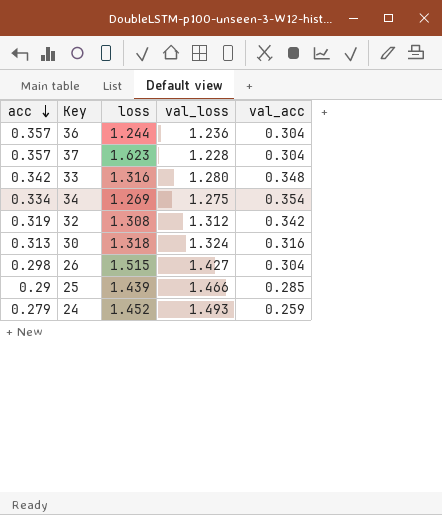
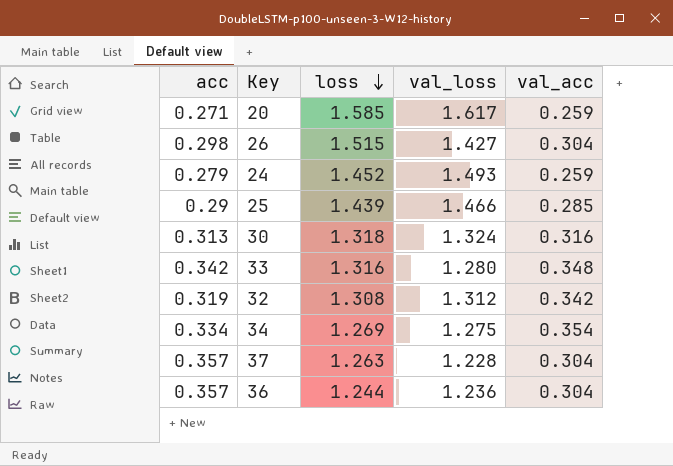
row order: acc descending -> loss descending
row 20: none -> 0.271 | 1.585 | 1.617 | 0.259
37 | loss: 1.623 -> 1.263

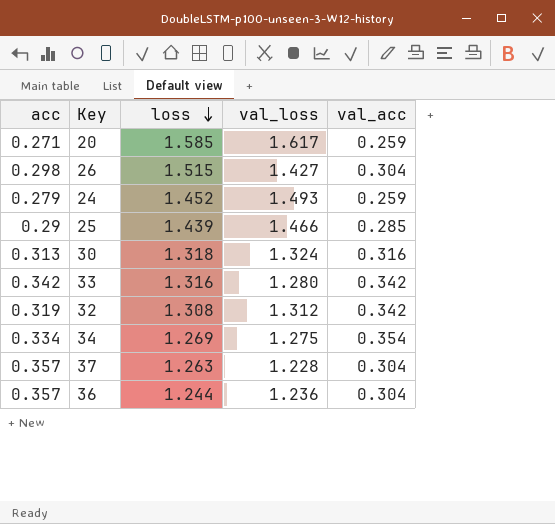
33 | val_acc: 0.348 -> 0.342

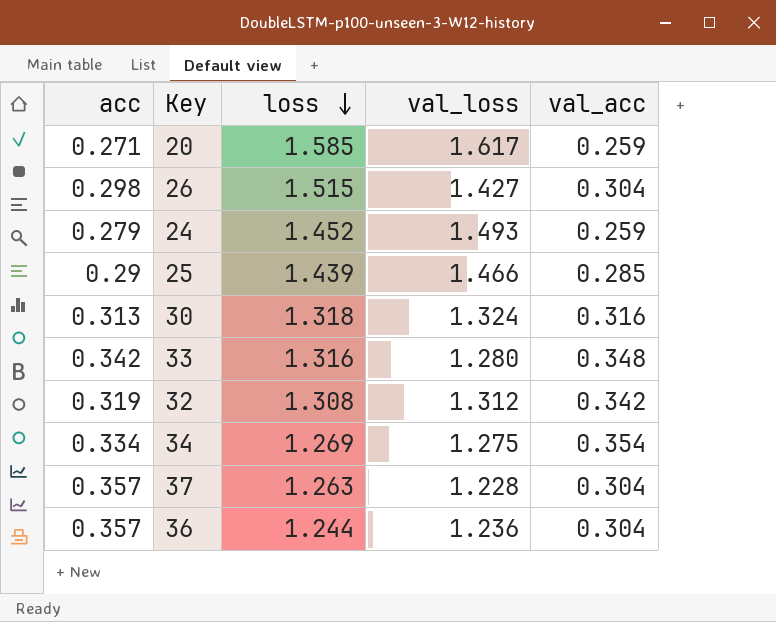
33 | val_acc: 0.342 -> 0.348

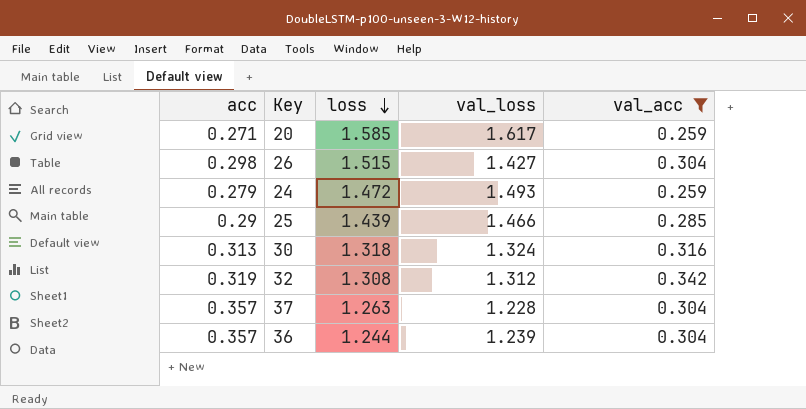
filter: none -> val_acc <= 0.342
24 | loss: 1.452 -> 1.472
36 | val_loss: 1.236 -> 1.239

